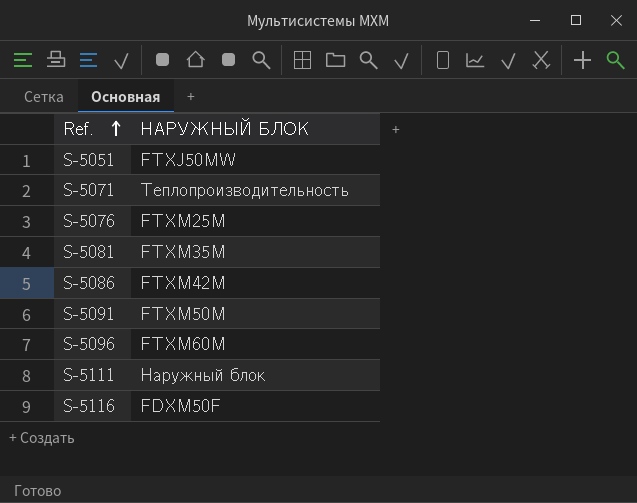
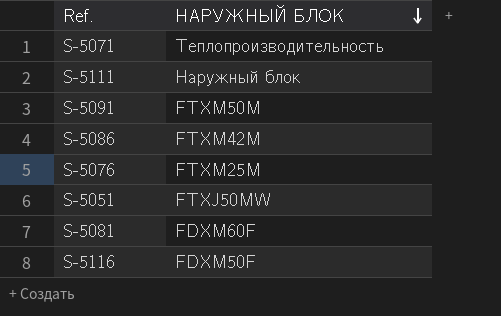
row order: Ref. ascending -> НАРУЖНЫЙ БЛОК descending
row S-5096: FTXM60M -> none
S-5081 | НАРУЖНЫЙ БЛОК: FTXM35M -> FDXM60F

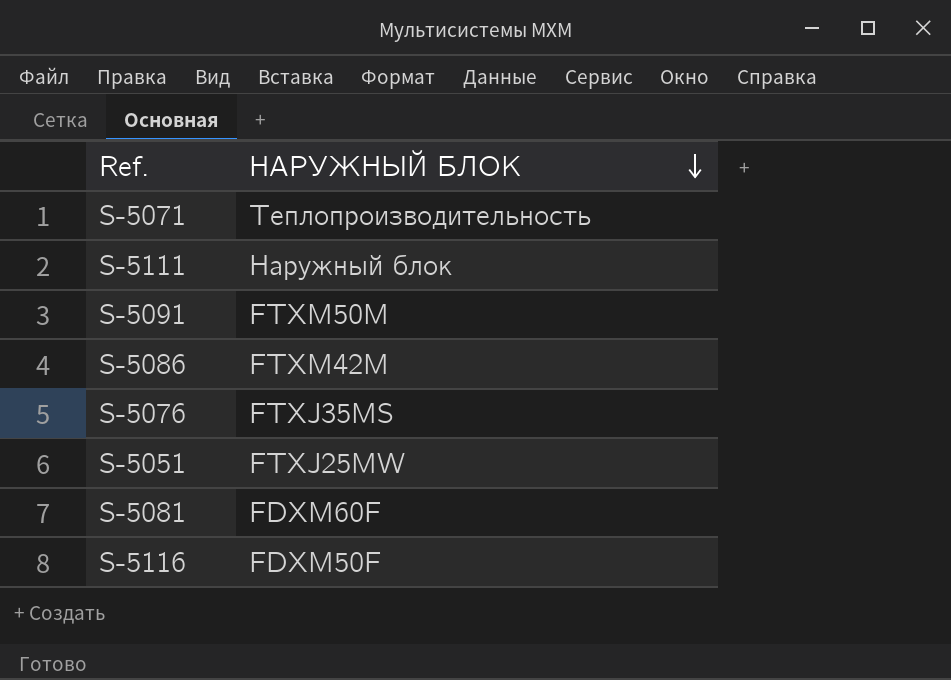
S-5076 | НАРУЖНЫЙ БЛОК: FTXM25M -> FTXJ35MS
S-5051 | НАРУЖНЫЙ БЛОК: FTXJ50MW -> FTXJ25MW

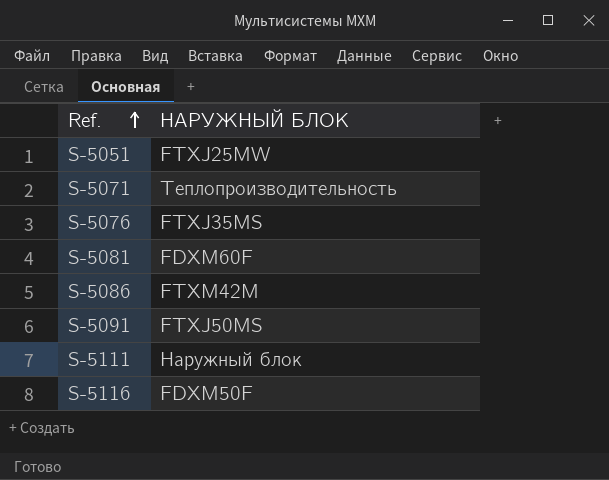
row order: НАРУЖНЫЙ БЛОК descending -> Ref. ascending
S-5091 | НАРУЖНЫЙ БЛОК: FTXM50M -> FTXJ50MS

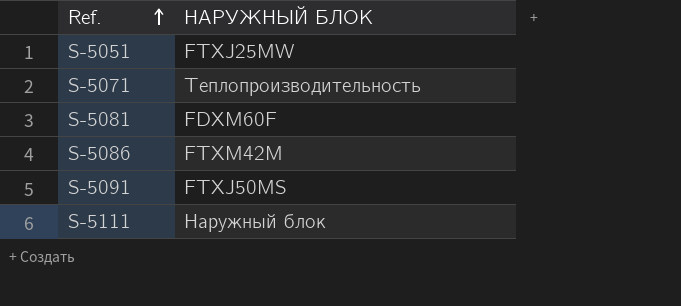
row S-5076: FTXJ35MS -> none
row S-5116: FDXM50F -> none

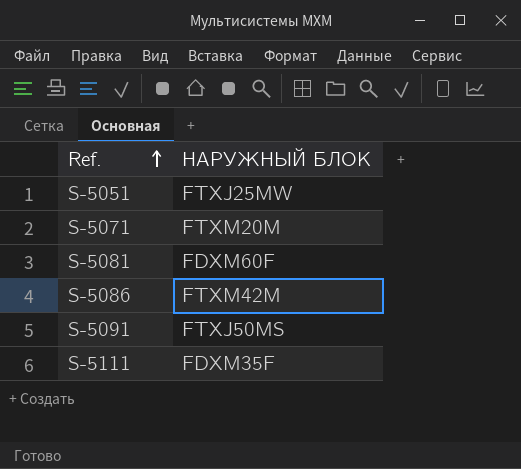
S-5071 | НАРУЖНЫЙ БЛОК: Теплопроизводительность -> FTXM20M
S-5111 | НАРУЖНЫЙ БЛОК: Наружный блок -> FDXM35F

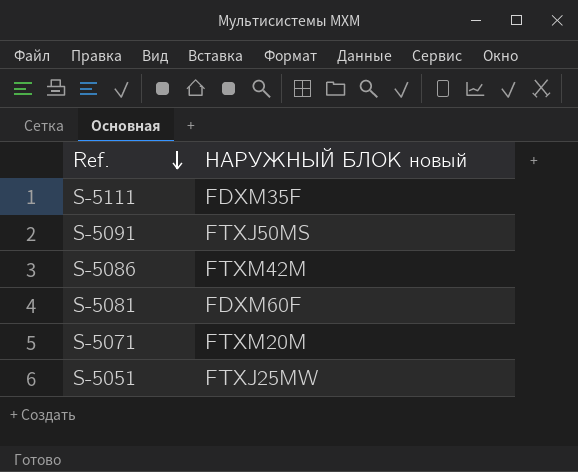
row order: Ref. ascending -> Ref. descending
column name: НАРУЖНЫЙ БЛОК -> НАРУЖНЫЙ БЛОК новый

